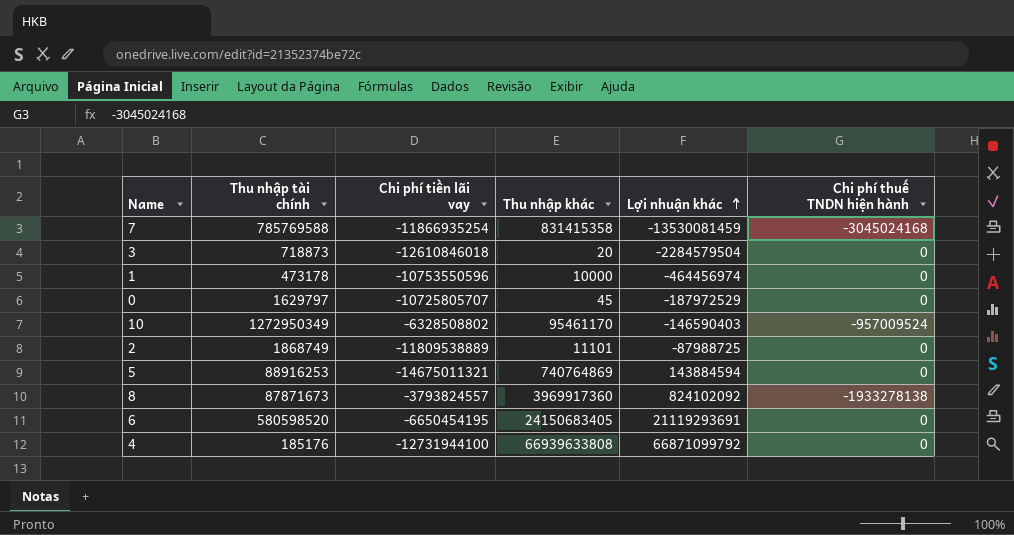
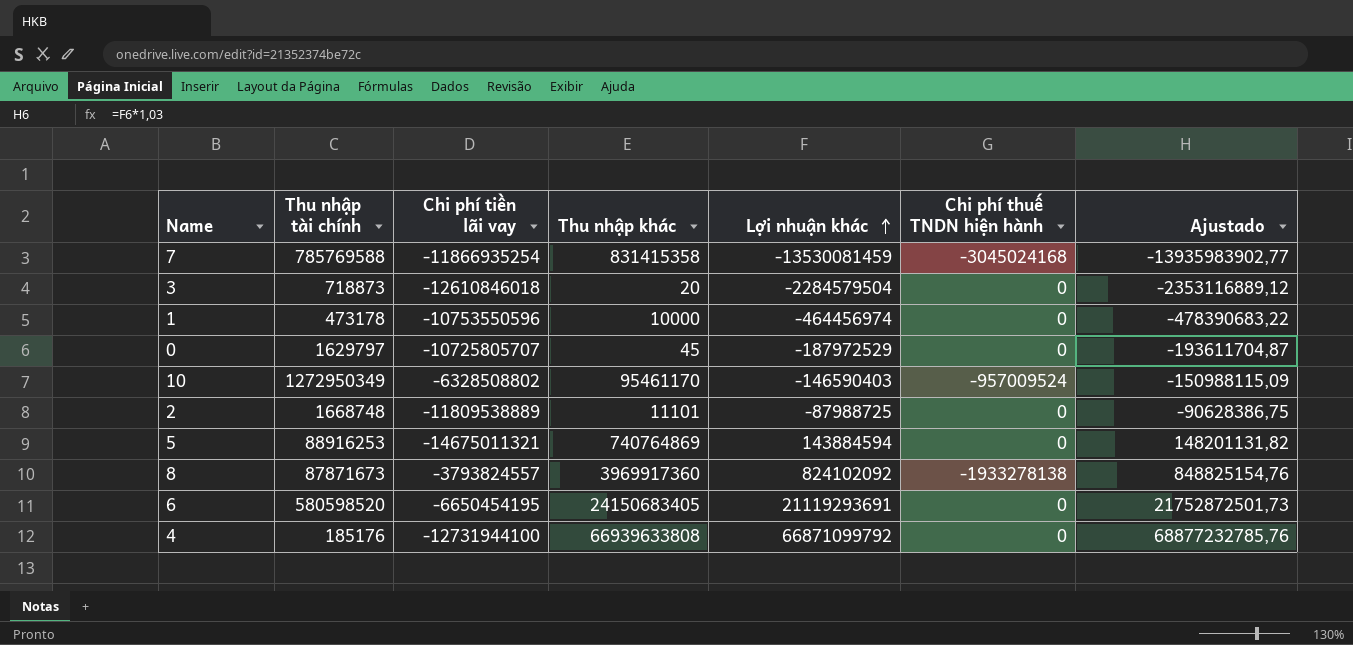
column Ajustado | formula: none -> [Lợi nhuận khác] * 1,03
2 | Thu nhập tài chính: 1868749 -> 1668748

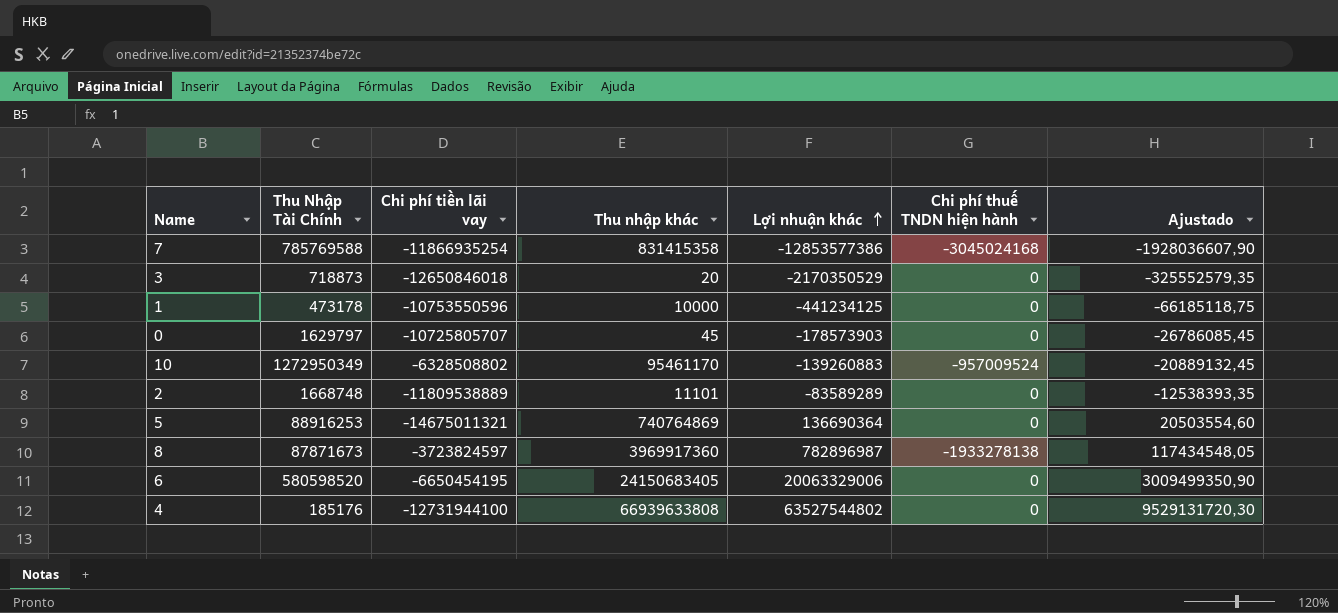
column name: Thu nhập tài chính -> Thu Nhập Tài Chính
column Ajustado | formula: [Lợi nhuận khác] * 1,03 -> [Lợi nhuận khác] * 0,15
7 | Lợi nhuận khác: -13530081459 -> -12853577386
3 | Chi phí tiền lãi vay: -12610846018 -> -12650846018
3 | Lợi nhuận khác: -2284579504 -> -2170350529
1 | Lợi nhuận khác: -464456974 -> -441234125
0 | Lợi nhuận khác: -187972529 -> -178573903
10 | Lợi nhuận khác: -146590403 -> -139260883
2 | Lợi nhuận khác: -87988725 -> -83589289
5 | Lợi nhuận khác: 143884594 -> 136690364
8 | Chi phí tiền lãi vay: -3793824557 -> -3723824597
8 | Lợi nhuận khác: 824102092 -> 782896987
6 | Lợi nhuận khác: 21119293691 -> 20063329006
4 | Lợi nhuận khác: 66871099792 -> 63527544802

